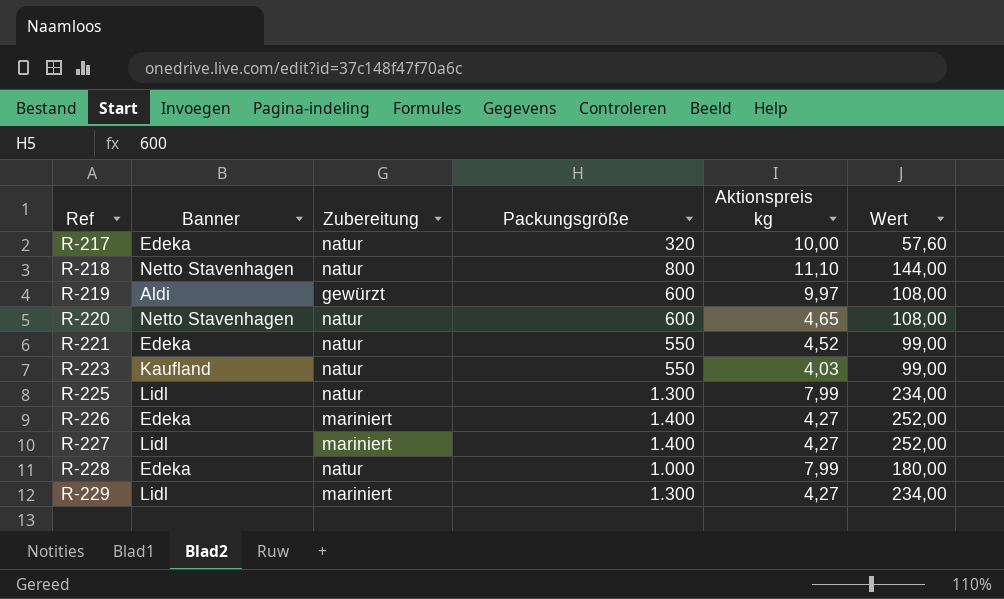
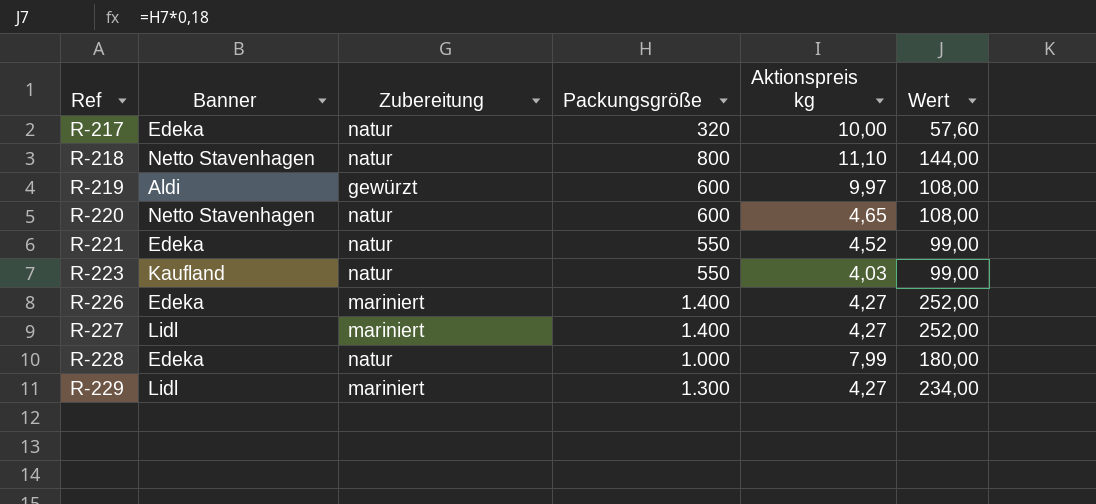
row R-225: Lidl | natur | 1.300 | 7,99 | 234,00 -> none

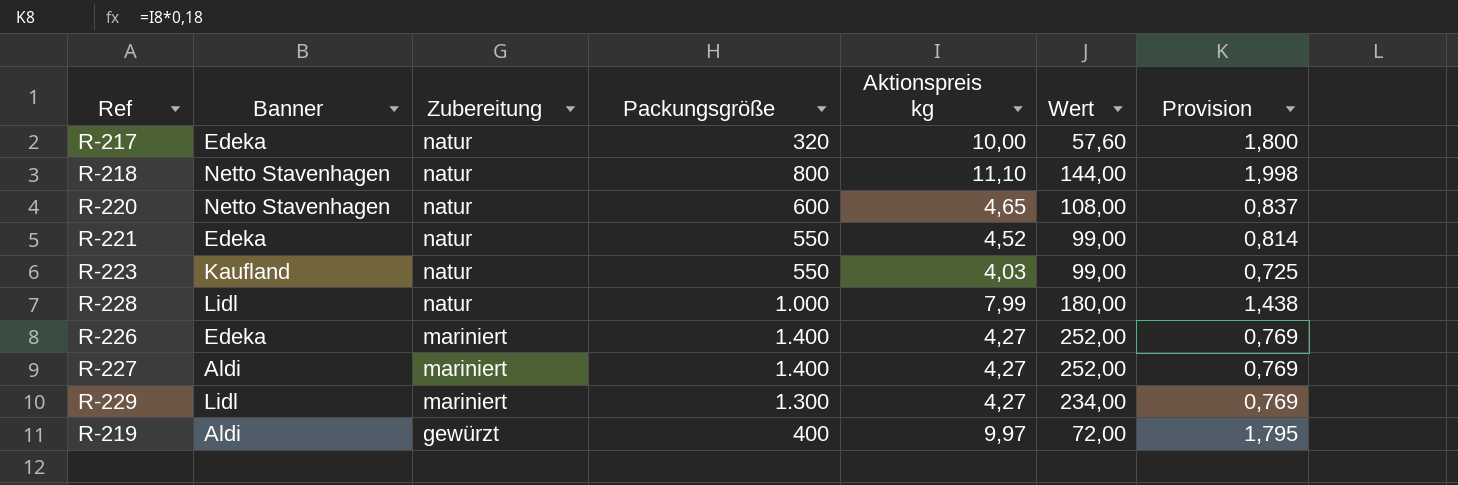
row order: Ref ascending -> Zubereitung descending
column Provision | formula: none -> [Aktionspreis kg] * 0,18
R-228 | Banner: Edeka -> Lidl
R-227 | Banner: Lidl -> Aldi
R-219 | Packungsgröße: 600 -> 400
R-219 | Wert: 108,00 -> 72,00

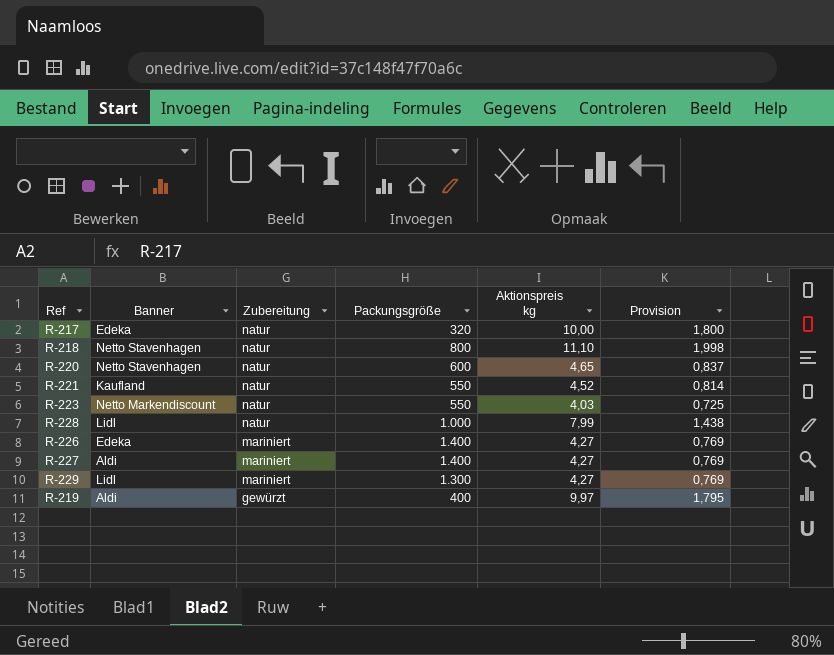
column Wert | formula: [Packungsgröße] * 0,18 -> none
R-221 | Banner: Edeka -> Kaufland
R-223 | Banner: Kaufland -> Netto Markendiscount

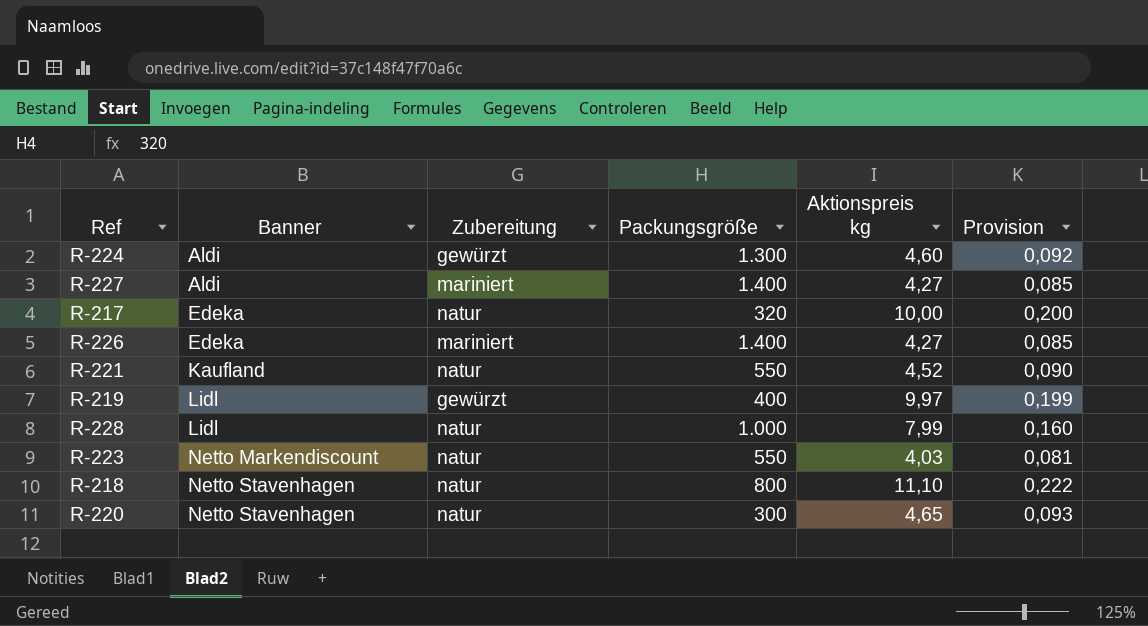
row order: Zubereitung descending -> Banner ascending
column Provision | formula: [Aktionspreis kg] * 0,18 -> [Aktionspreis kg] * 0,02
row R-229: Lidl | mariniert | 1.300 | 4,27 | 0,769 -> none
row R-224: none -> Aldi | gewürzt | 1.300 | 4,60 | 0,092
R-219 | Banner: Aldi -> Lidl
R-220 | Packungsgröße: 600 -> 300

